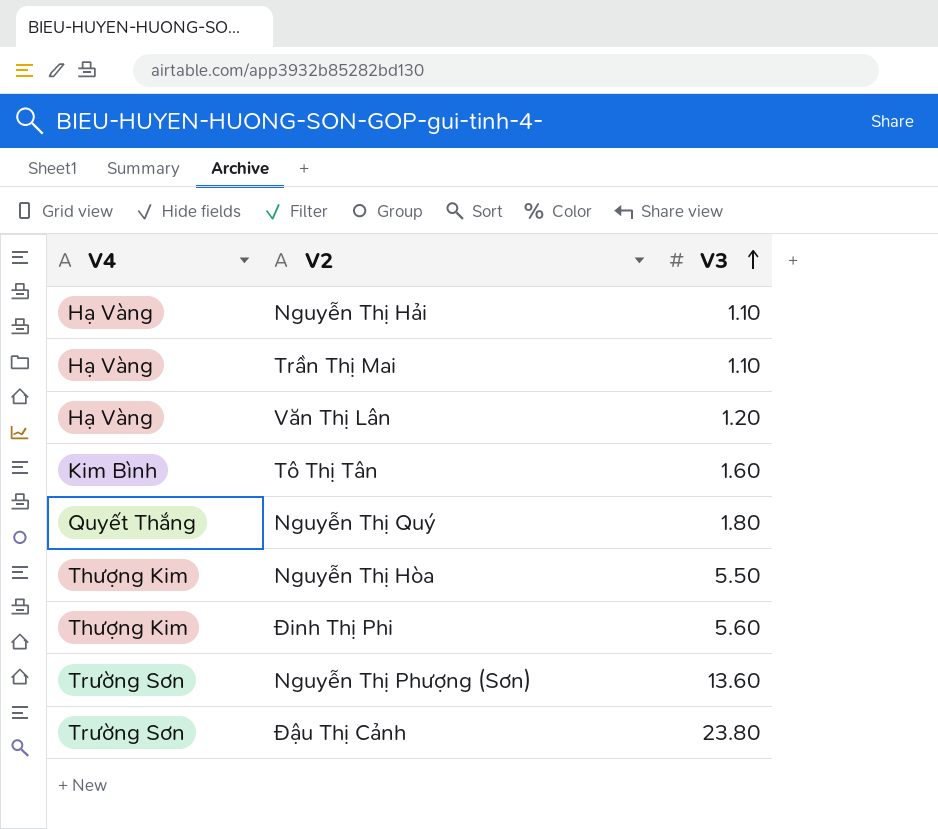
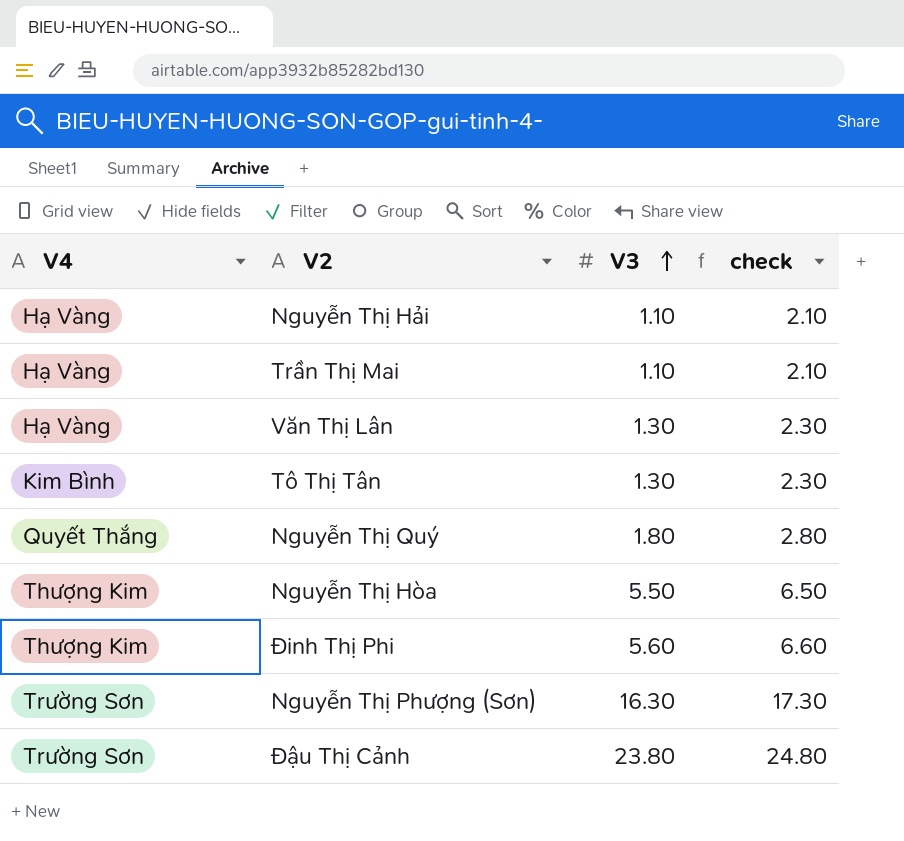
column check | formula: none -> [V3] + 1
Văn Thị Lân | V3: 1.20 -> 1.30
Tô Thị Tân | V3: 1.60 -> 1.30
Nguyễn Thị Phượng (Sơn) | V3: 13.60 -> 16.30

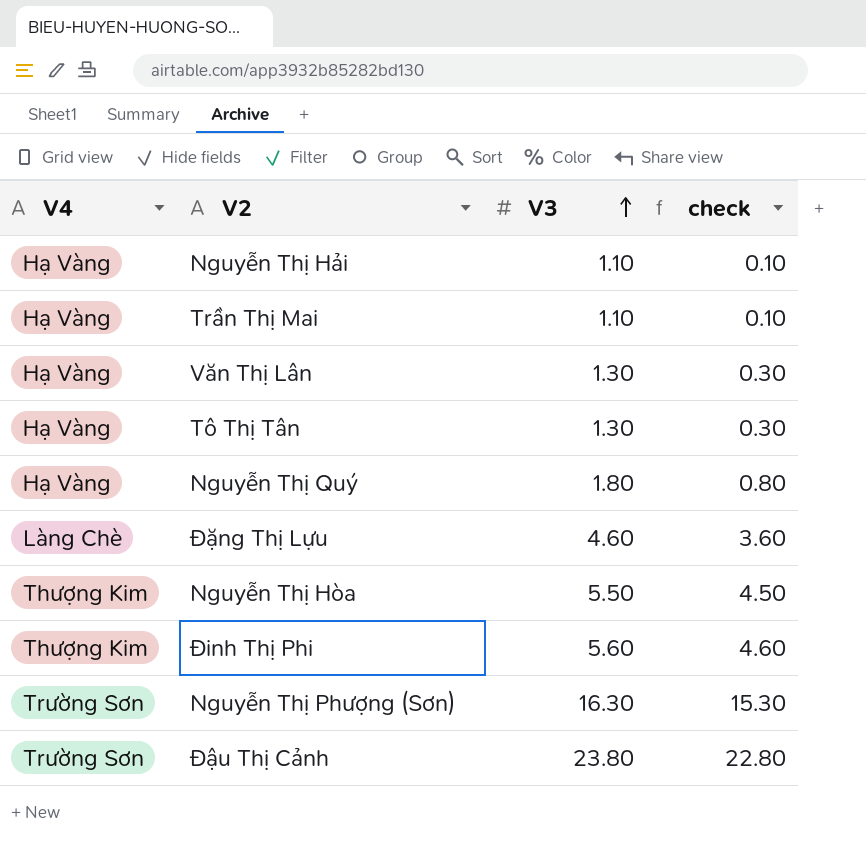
column check | formula: [V3] + 1 -> [V3] - 1
Tô Thị Tân | V4: Kim Bình -> Hạ Vàng
Nguyễn Thị Quý | V4: Quyết Thắng -> Hạ Vàng
row Đặng Thị Lựu: none -> Làng Chè | 4.60 | 3.60

